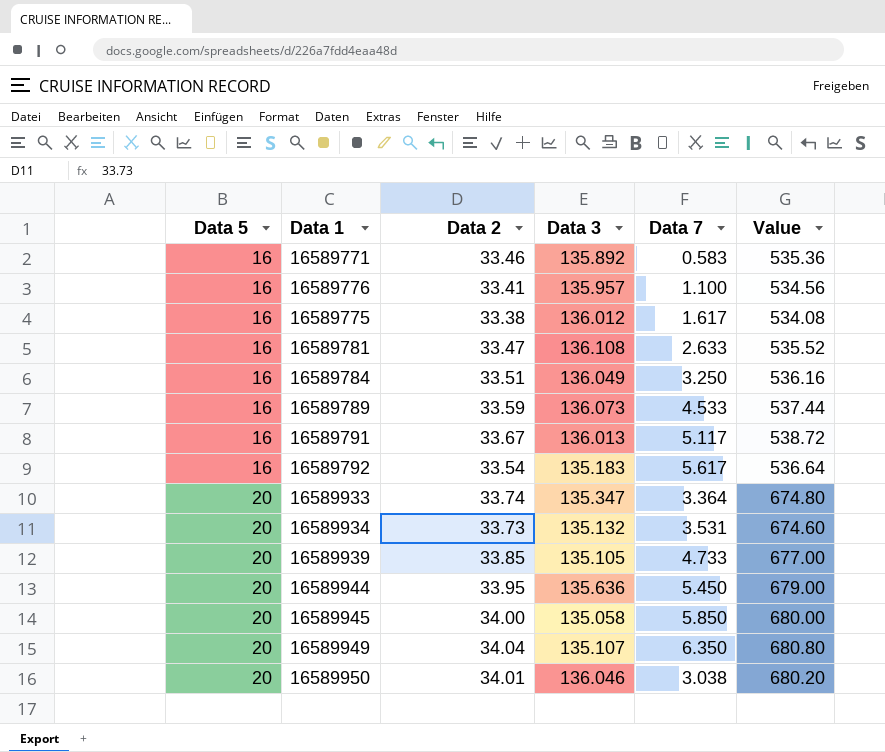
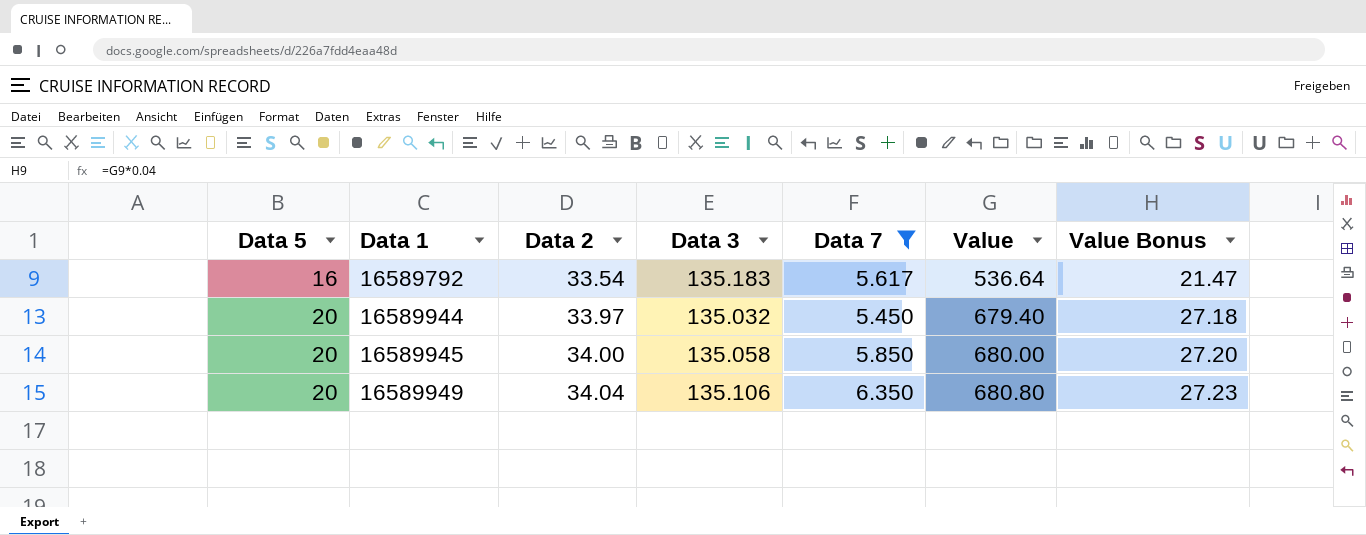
filter: none -> Data 7 >= 5.450
column Value Bonus | formula: none -> [Value] * 0.04
16589944 | Data 2: 33.95 -> 33.97
16589944 | Data 3: 135.636 -> 135.032
16589944 | Value: 679.00 -> 679.40
16589949 | Data 3: 135.107 -> 135.106

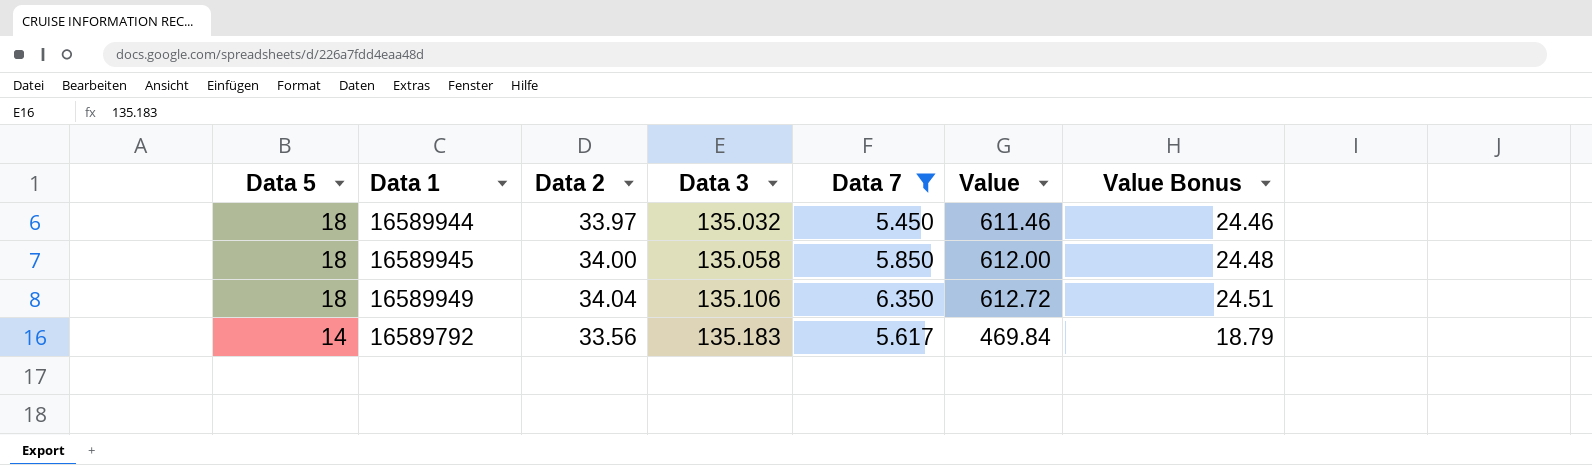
row order: Data 5 ascending -> Data 5 descending
16589944 | Data 5: 20 -> 18
16589944 | Value: 679.40 -> 611.46
16589944 | Value Bonus: 27.18 -> 24.46
16589945 | Data 5: 20 -> 18
16589945 | Value: 680.00 -> 612.00
16589945 | Value Bonus: 27.20 -> 24.48
16589949 | Data 5: 20 -> 18
16589949 | Value: 680.80 -> 612.72
16589949 | Value Bonus: 27.23 -> 24.51
16589792 | Data 5: 16 -> 14
16589792 | Data 2: 33.54 -> 33.56
16589792 | Value: 536.64 -> 469.84
16589792 | Value Bonus: 21.47 -> 18.79

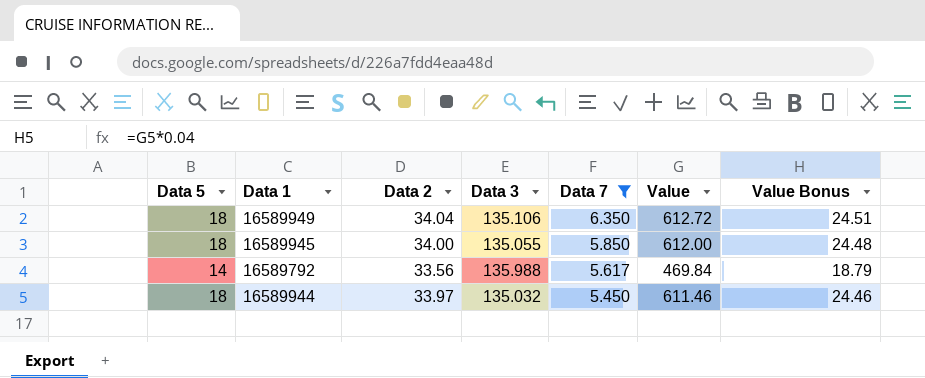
row order: Data 5 descending -> Data 7 descending
16589945 | Data 3: 135.058 -> 135.055
16589792 | Data 3: 135.183 -> 135.988

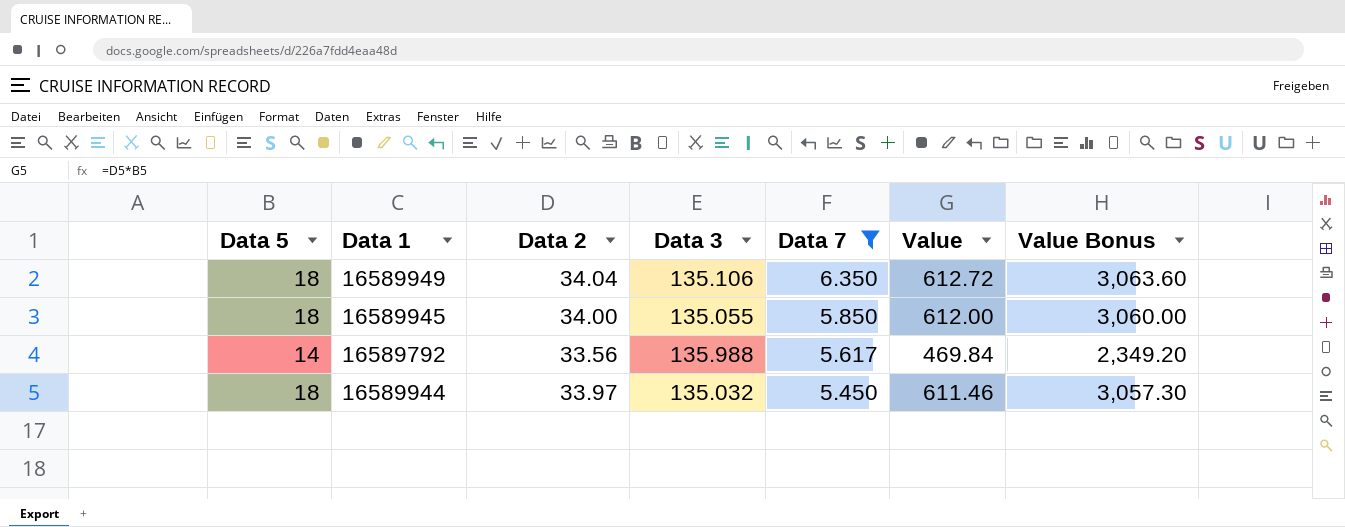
column Value Bonus | formula: [Value] * 0.04 -> [Value] * 5

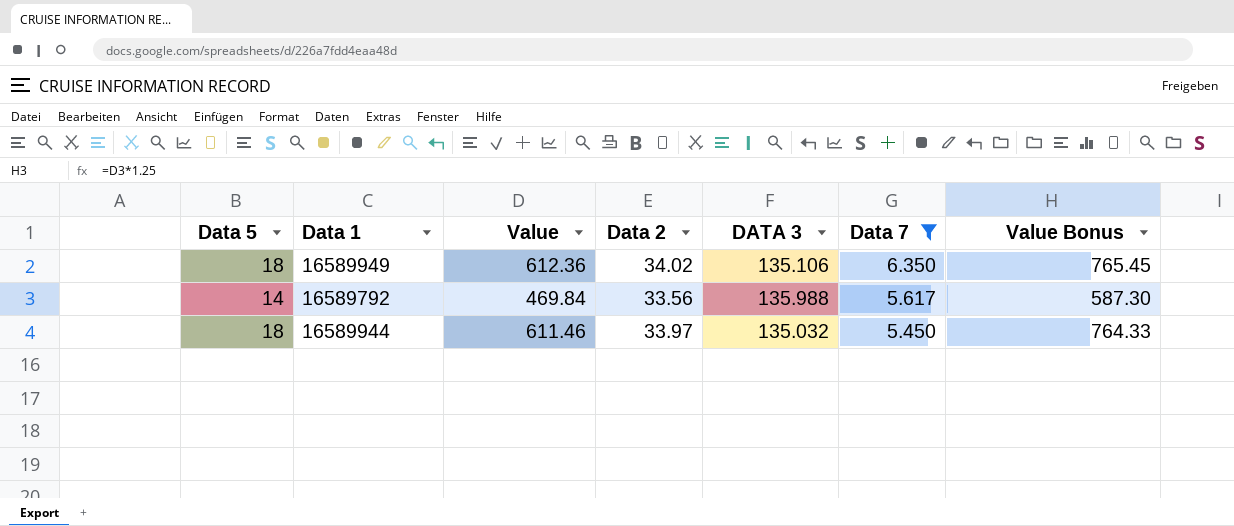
column Value | position: 6 -> 3
column name: Data 3 -> DATA 3
column Value Bonus | formula: [Value] * 5 -> [Value] * 1.25
row 16589945: 18 | 34.00 | 135.055 | 5.850 | 612.00 | 3,060.00 -> none
16589949 | Value: 612.72 -> 612.36
16589949 | Data 2: 34.04 -> 34.02

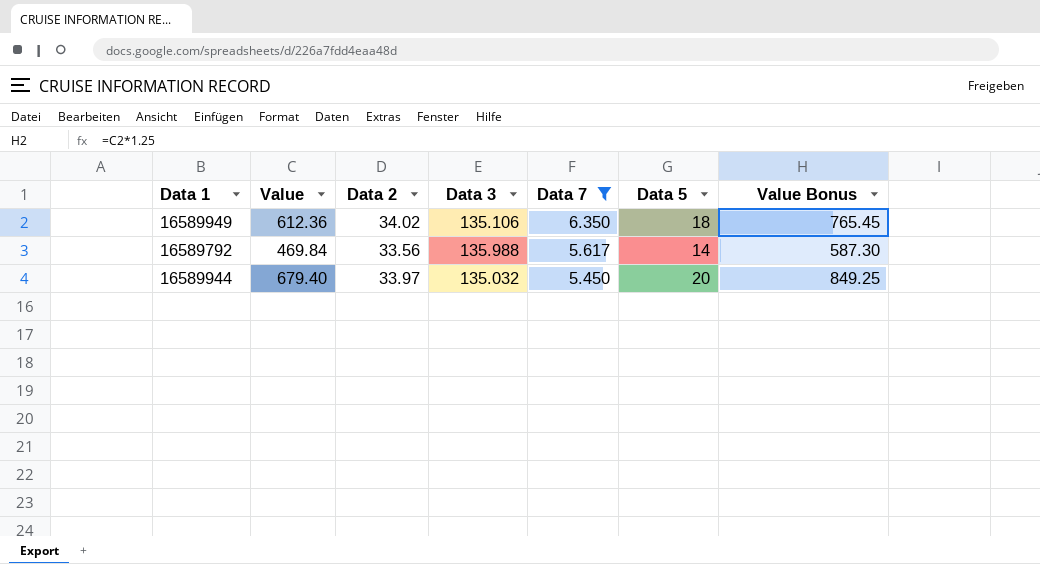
column name: DATA 3 -> Data 3
column Data 5 | position: 1 -> 6
16589944 | Value: 611.46 -> 679.40
16589944 | Data 5: 18 -> 20
16589944 | Value Bonus: 764.33 -> 849.25

